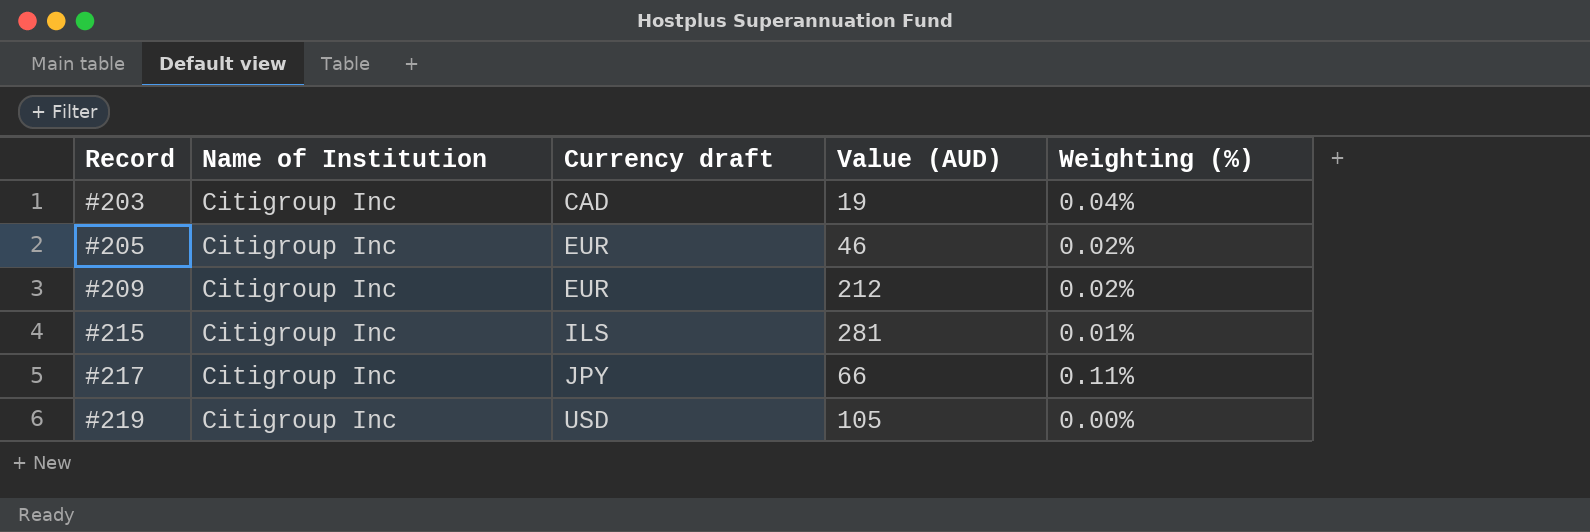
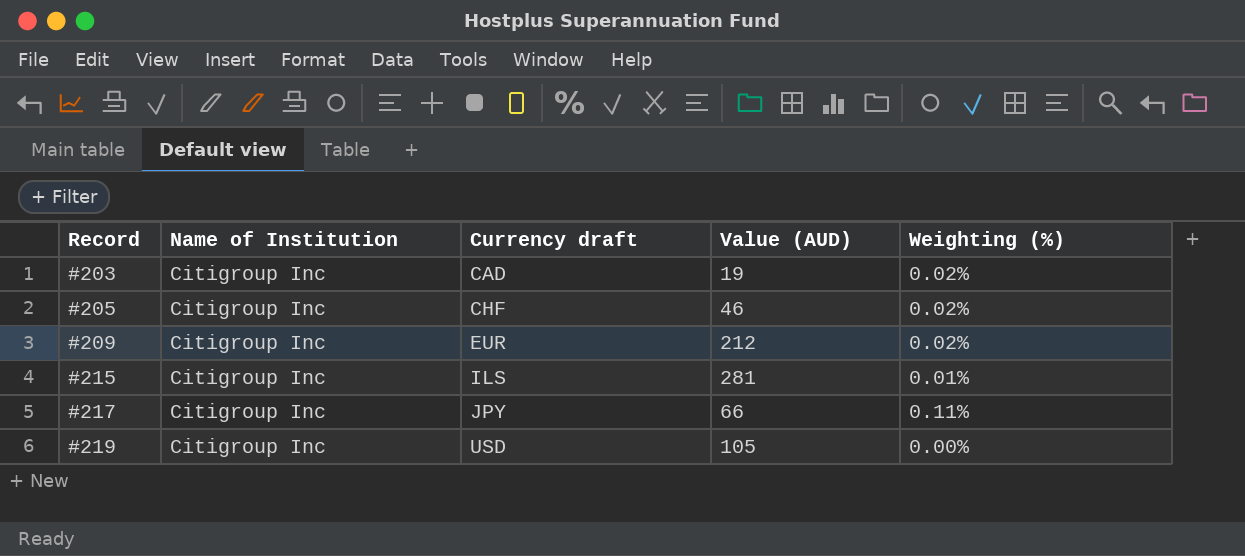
#203 | Weighting (%): 0.04% -> 0.02%
#205 | Currency draft: EUR -> CHF

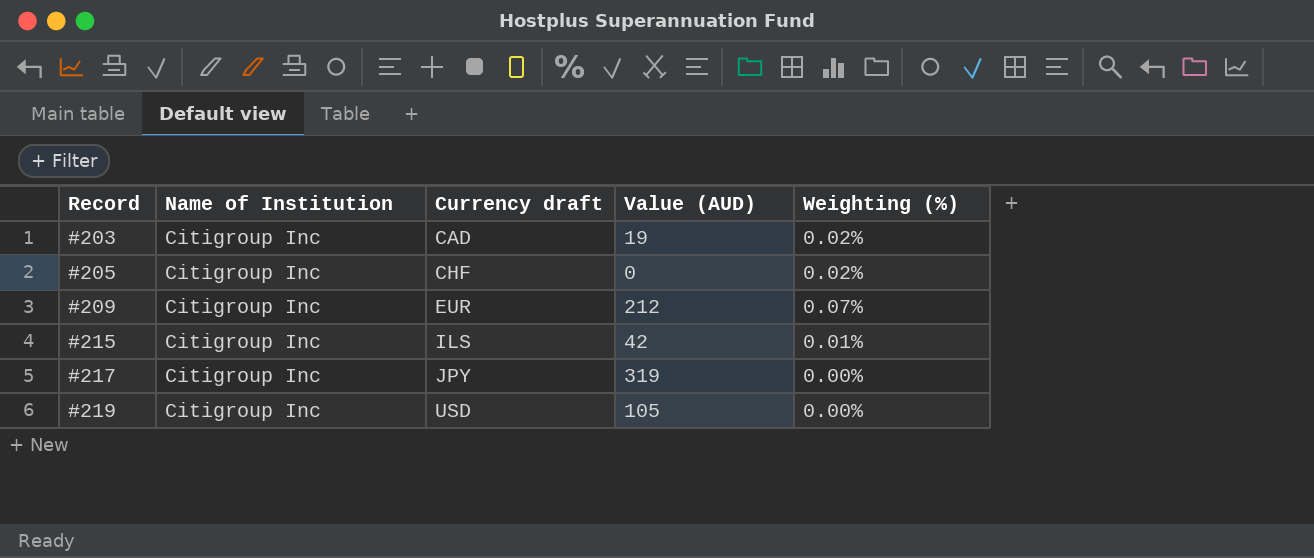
#205 | Value (AUD): 46 -> 0
#209 | Weighting (%): 0.02% -> 0.07%
#215 | Value (AUD): 281 -> 42
#217 | Value (AUD): 66 -> 319
#217 | Weighting (%): 0.11% -> 0.00%

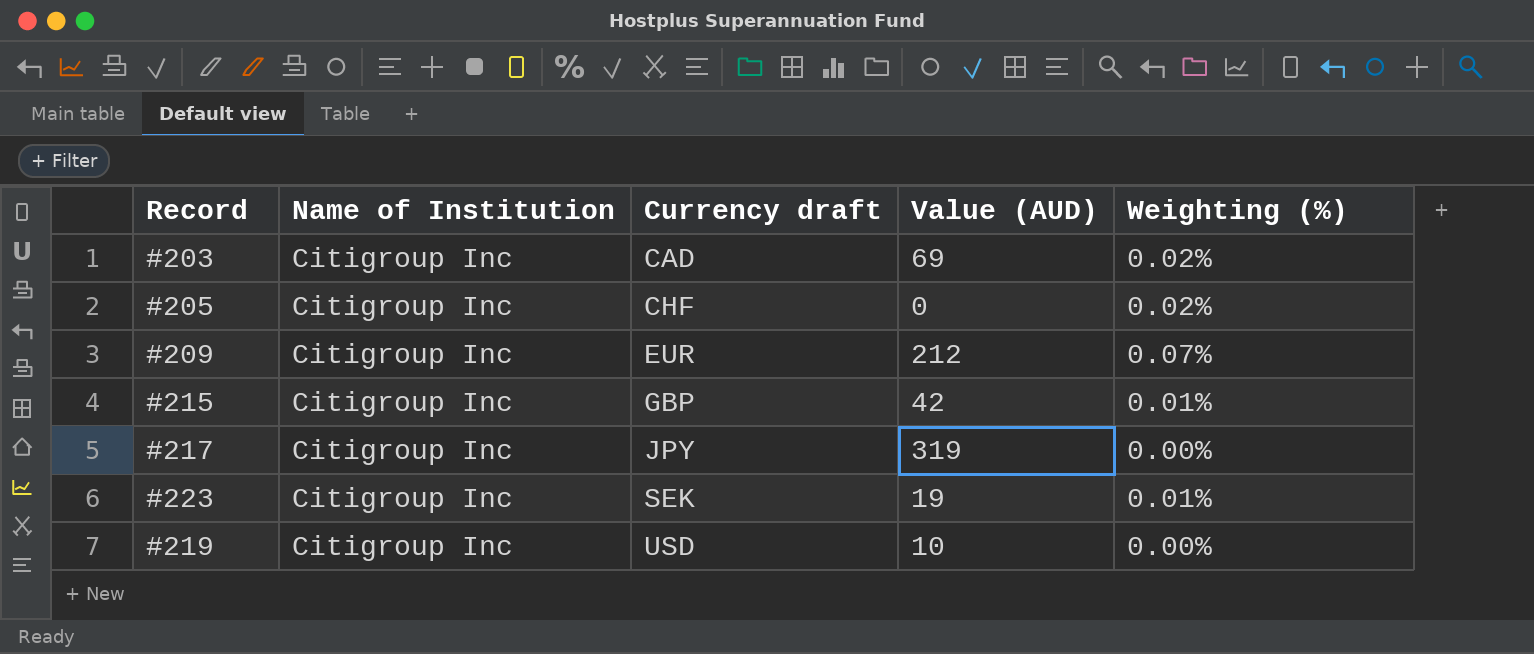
#203 | Value (AUD): 19 -> 69
#215 | Currency draft: ILS -> GBP
row #223: none -> Citigroup Inc | SEK | 19 | 0.01%
#219 | Value (AUD): 105 -> 10

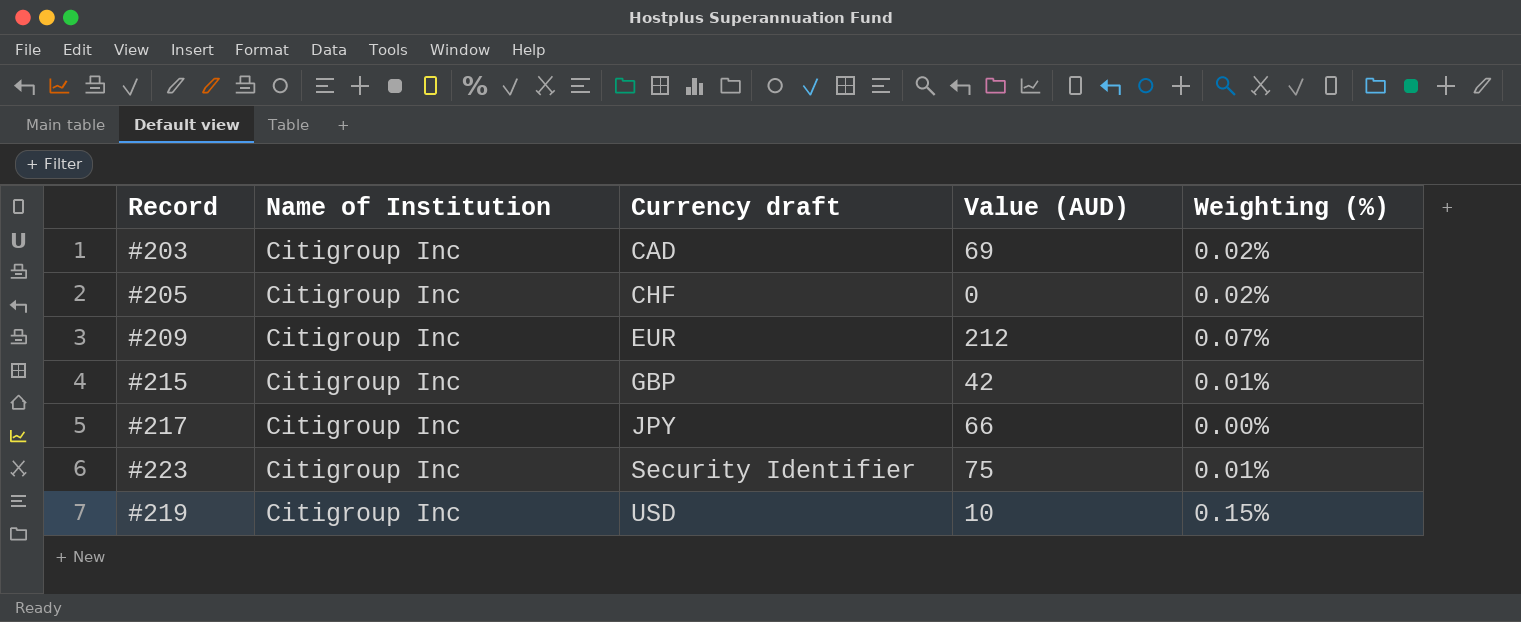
#217 | Value (AUD): 319 -> 66
#223 | Currency draft: SEK -> Security Identifier
#223 | Value (AUD): 19 -> 75
#219 | Weighting (%): 0.00% -> 0.15%

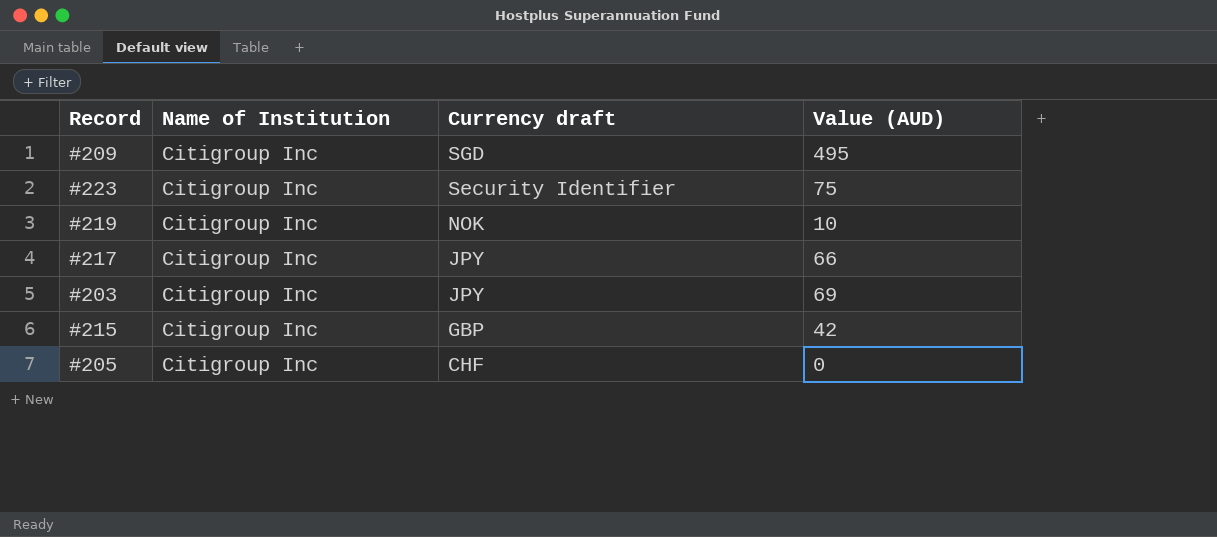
row order: Currency draft ascending -> Currency draft descending
column Weighting (%) | position: 5 -> none
#209 | Currency draft: EUR -> SGD
#209 | Value (AUD): 212 -> 495
#219 | Currency draft: USD -> NOK
#203 | Currency draft: CAD -> JPY

